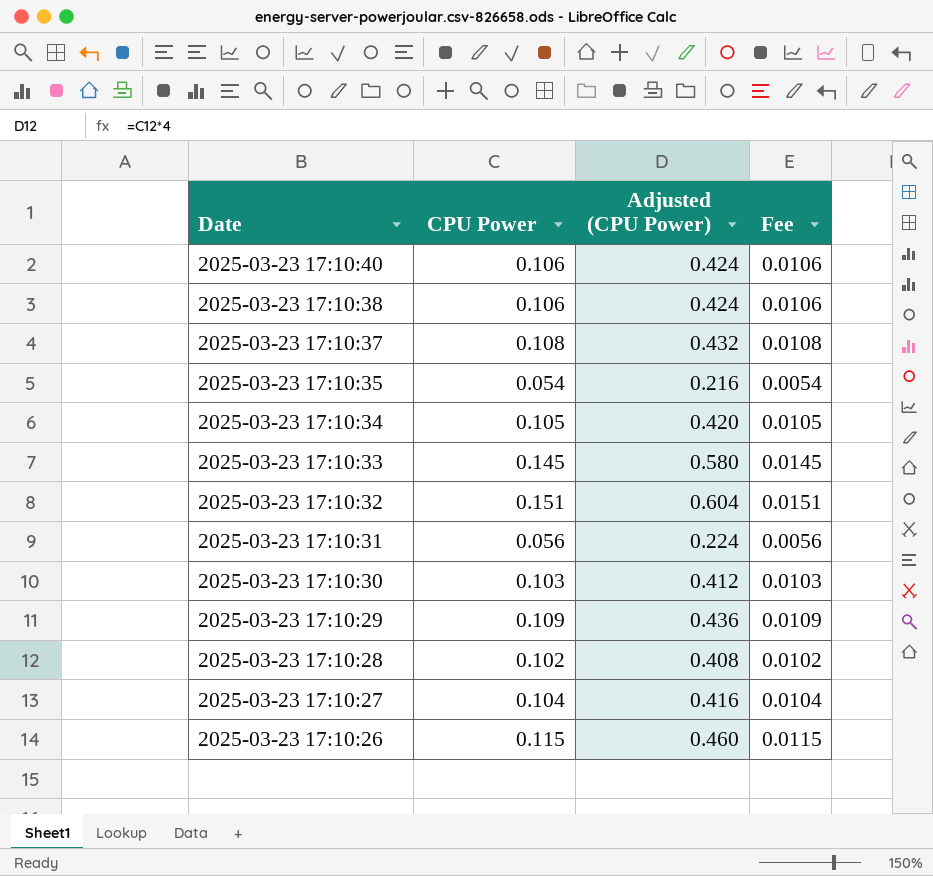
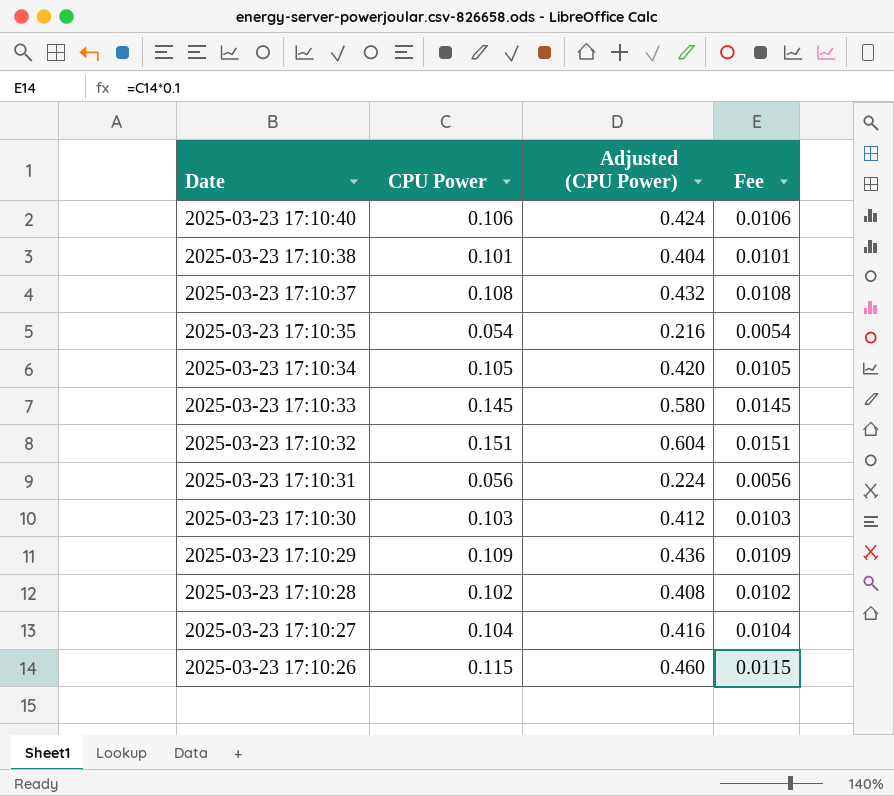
2025-03-23 17:10:38 | CPU Power: 0.106 -> 0.101
2025-03-23 17:10:38 | Adjusted (CPU Power): 0.424 -> 0.404
2025-03-23 17:10:38 | Fee: 0.0106 -> 0.0101

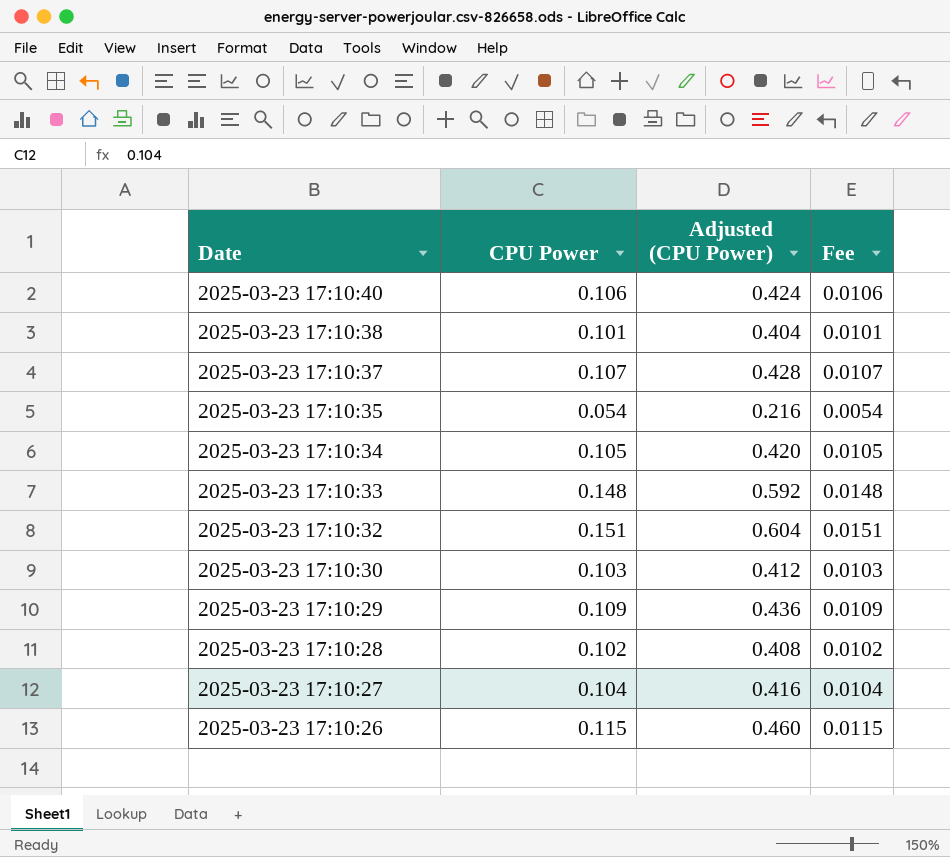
row 2025-03-23 17:10:31: 0.056 | 0.224 | 0.0056 -> none
2025-03-23 17:10:37 | CPU Power: 0.108 -> 0.107
2025-03-23 17:10:37 | Adjusted (CPU Power): 0.432 -> 0.428
2025-03-23 17:10:37 | Fee: 0.0108 -> 0.0107
2025-03-23 17:10:33 | CPU Power: 0.145 -> 0.148
2025-03-23 17:10:33 | Adjusted (CPU Power): 0.580 -> 0.592
2025-03-23 17:10:33 | Fee: 0.0145 -> 0.0148

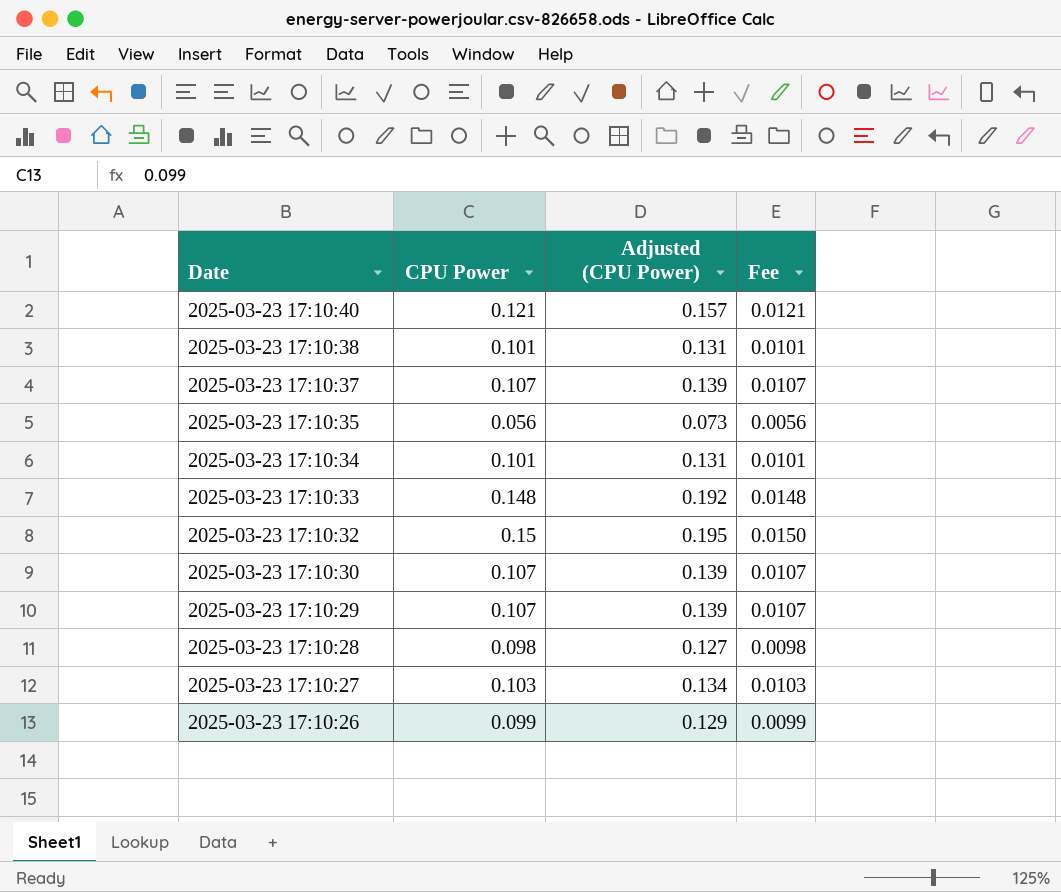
column Adjusted (CPU Power) | formula: [CPU Power] * 4 -> [CPU Power] * 1.3
2025-03-23 17:10:40 | CPU Power: 0.106 -> 0.121
2025-03-23 17:10:40 | Fee: 0.0106 -> 0.0121
2025-03-23 17:10:35 | CPU Power: 0.054 -> 0.056
2025-03-23 17:10:35 | Fee: 0.0054 -> 0.0056
2025-03-23 17:10:34 | CPU Power: 0.105 -> 0.101
2025-03-23 17:10:34 | Fee: 0.0105 -> 0.0101
2025-03-23 17:10:32 | CPU Power: 0.151 -> 0.15
2025-03-23 17:10:32 | Fee: 0.0151 -> 0.0150
2025-03-23 17:10:30 | CPU Power: 0.103 -> 0.107
2025-03-23 17:10:30 | Fee: 0.0103 -> 0.0107
2025-03-23 17:10:29 | CPU Power: 0.109 -> 0.107
2025-03-23 17:10:29 | Fee: 0.0109 -> 0.0107
2025-03-23 17:10:28 | CPU Power: 0.102 -> 0.098
2025-03-23 17:10:28 | Fee: 0.0102 -> 0.0098
2025-03-23 17:10:27 | CPU Power: 0.104 -> 0.103
2025-03-23 17:10:27 | Fee: 0.0104 -> 0.0103
2025-03-23 17:10:26 | CPU Power: 0.115 -> 0.099
2025-03-23 17:10:26 | Fee: 0.0115 -> 0.0099

